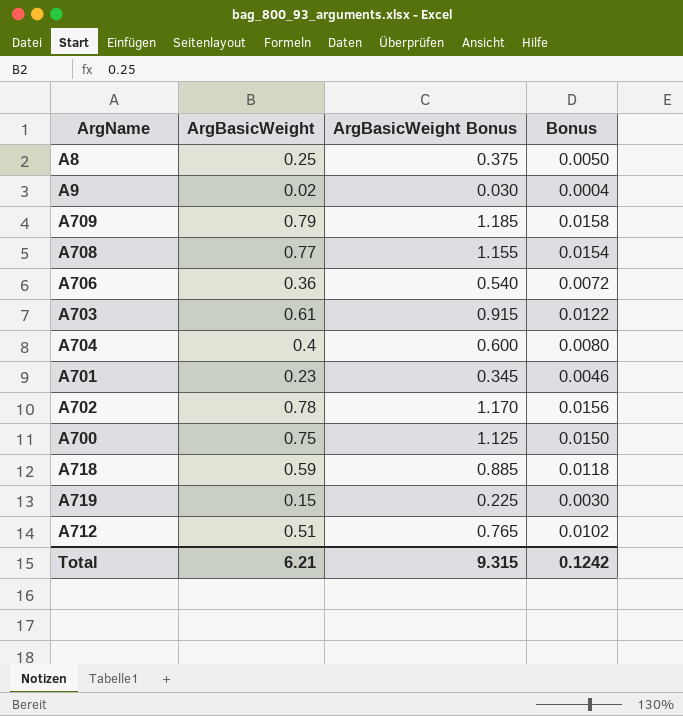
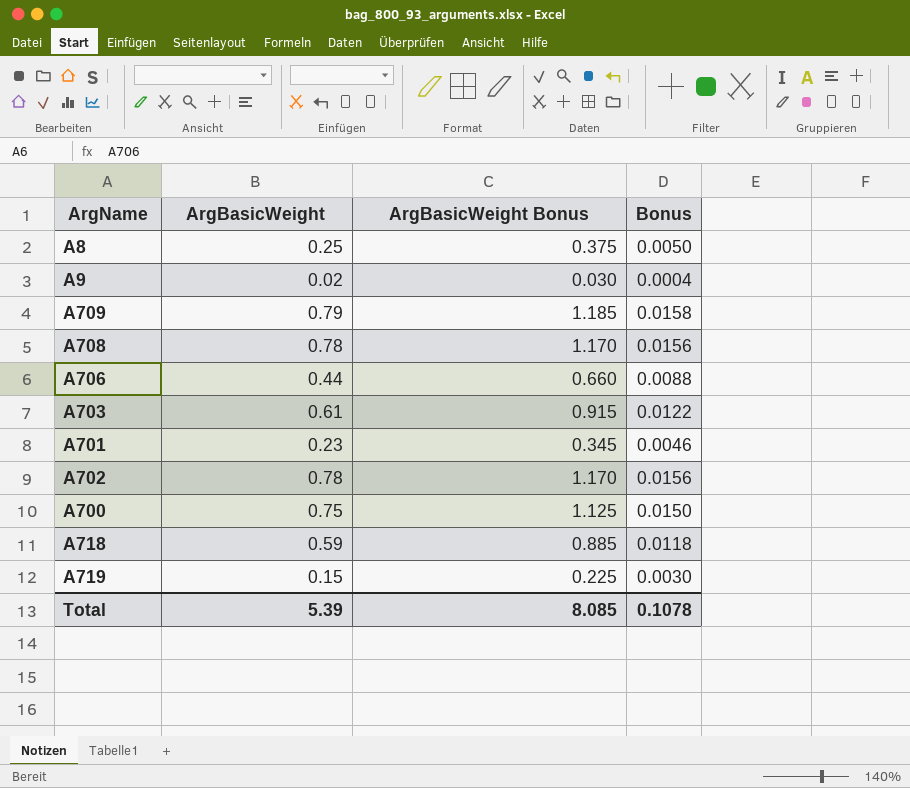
row A704: 0.4 | 0.600 | 0.0080 -> none
row A712: 0.51 | 0.765 | 0.0102 -> none
A708 | ArgBasicWeight: 0.77 -> 0.78
A708 | ArgBasicWeight Bonus: 1.155 -> 1.170
A708 | Bonus: 0.0154 -> 0.0156
A706 | ArgBasicWeight: 0.36 -> 0.44
A706 | ArgBasicWeight Bonus: 0.540 -> 0.660
A706 | Bonus: 0.0072 -> 0.0088
Total | ArgBasicWeight: 6.21 -> 5.39
Total | ArgBasicWeight Bonus: 9.315 -> 8.085
Total | Bonus: 0.1242 -> 0.1078

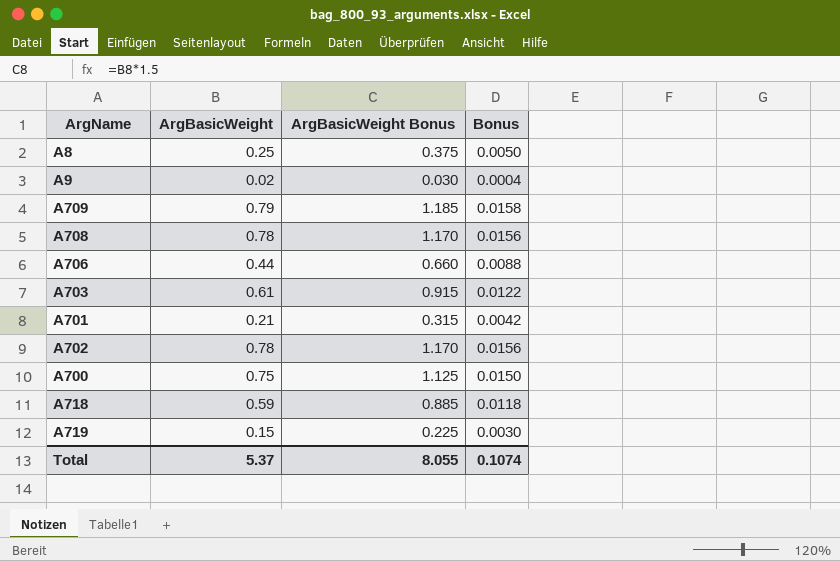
A701 | ArgBasicWeight: 0.23 -> 0.21
A701 | ArgBasicWeight Bonus: 0.345 -> 0.315
A701 | Bonus: 0.0046 -> 0.0042
Total | ArgBasicWeight: 5.39 -> 5.37
Total | ArgBasicWeight Bonus: 8.085 -> 8.055
Total | Bonus: 0.1078 -> 0.1074

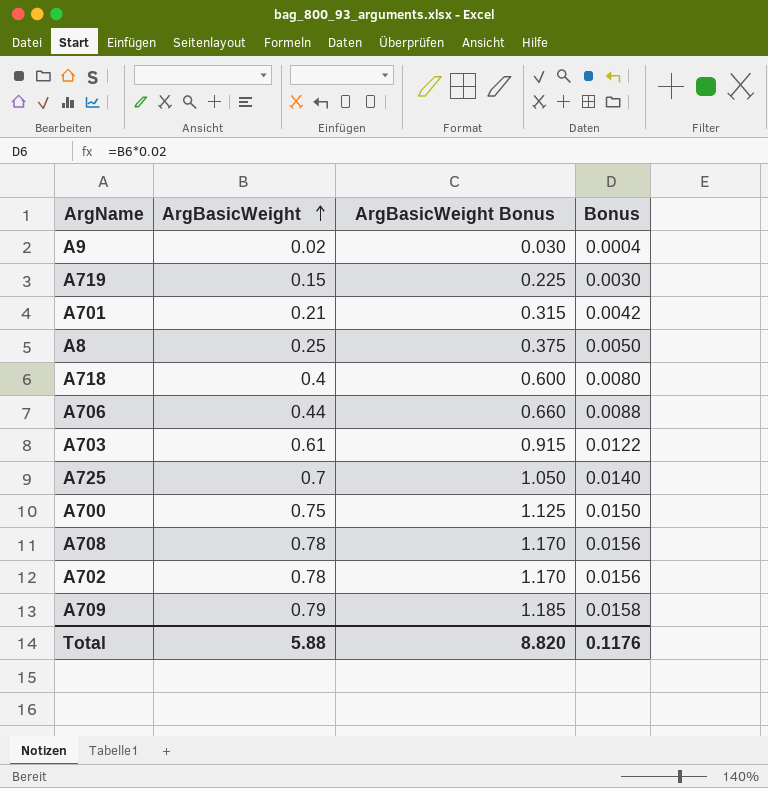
row order: none -> ArgBasicWeight ascending
A718 | ArgBasicWeight: 0.59 -> 0.4
A718 | ArgBasicWeight Bonus: 0.885 -> 0.600
A718 | Bonus: 0.0118 -> 0.0080
row A725: none -> 0.7 | 1.050 | 0.0140
Total | ArgBasicWeight: 5.37 -> 5.88
Total | ArgBasicWeight Bonus: 8.055 -> 8.820
Total | Bonus: 0.1074 -> 0.1176

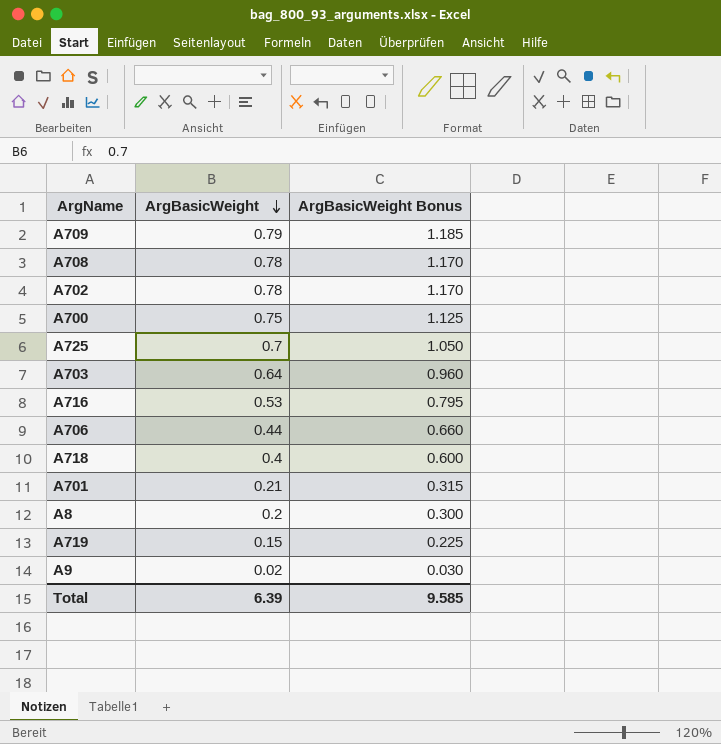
row order: ArgBasicWeight ascending -> ArgBasicWeight descending
column Bonus | formula: [ArgBasicWeight] * 0.02 -> none
A703 | ArgBasicWeight: 0.61 -> 0.64
A703 | ArgBasicWeight Bonus: 0.915 -> 0.960
row A716: none -> 0.53 | 0.795
A8 | ArgBasicWeight: 0.25 -> 0.2
A8 | ArgBasicWeight Bonus: 0.375 -> 0.300
Total | ArgBasicWeight: 5.88 -> 6.39
Total | ArgBasicWeight Bonus: 8.820 -> 9.585

